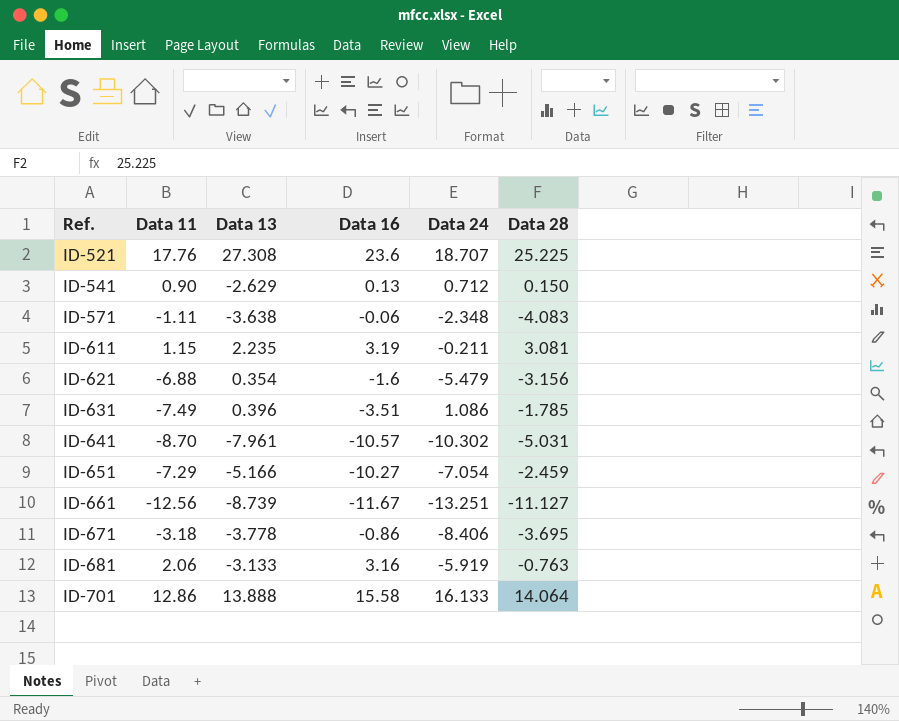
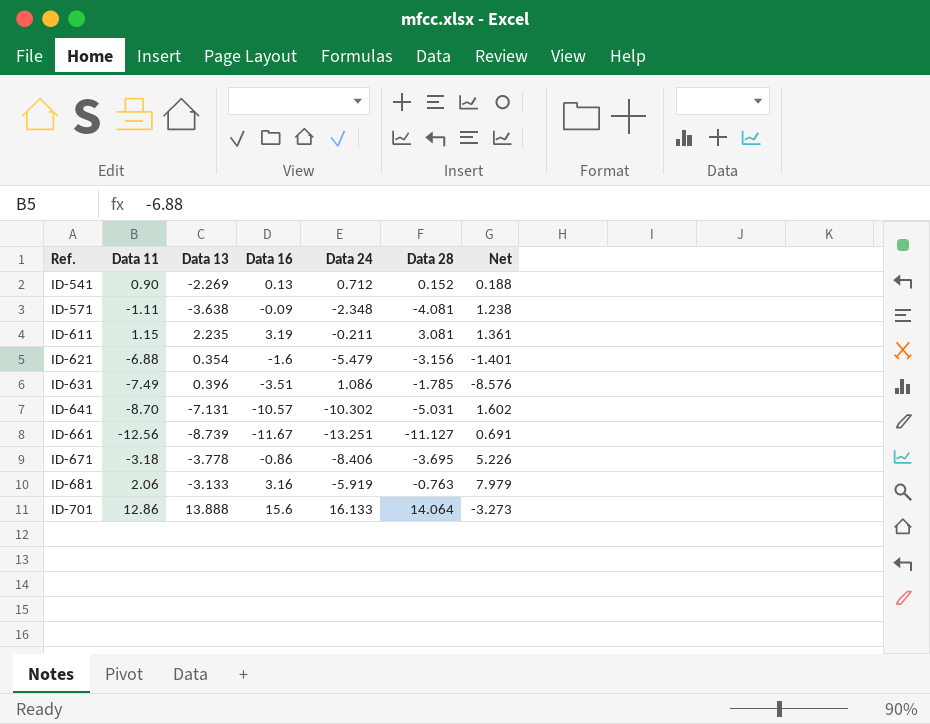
column Net | formula: none -> [Data 11] - [Data 24]
row ID-521: 17.76 | 27.308 | 23.6 | 18.707 | 25.225 -> none
row ID-651: -7.29 | -5.166 | -10.27 | -7.054 | -2.459 -> none
ID-541 | Data 13: -2.629 -> -2.269
ID-541 | Data 28: 0.150 -> 0.152
ID-571 | Data 16: -0.06 -> -0.09
ID-571 | Data 28: -4.083 -> -4.081
ID-641 | Data 13: -7.961 -> -7.131
ID-701 | Data 16: 15.58 -> 15.6

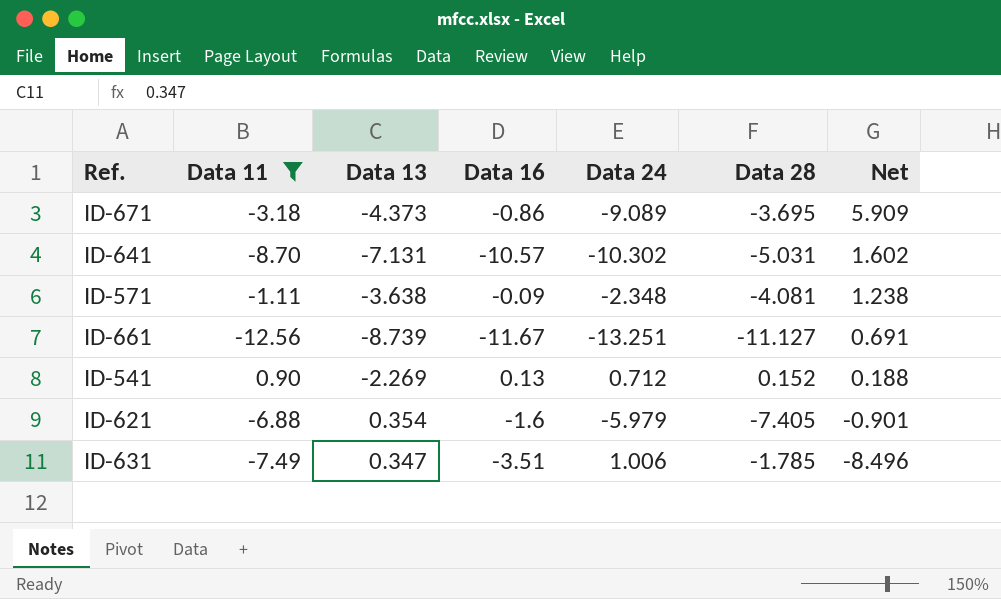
filter: none -> Data 11 <= 0.90
row order: Ref. ascending -> Net descending
ID-671 | Data 13: -3.778 -> -4.373
ID-671 | Data 24: -8.406 -> -9.089
ID-671 | Net: 5.226 -> 5.909
ID-621 | Data 24: -5.479 -> -5.979
ID-621 | Data 28: -3.156 -> -7.405
ID-621 | Net: -1.401 -> -0.901
ID-631 | Data 13: 0.396 -> 0.347
ID-631 | Data 24: 1.086 -> 1.006
ID-631 | Net: -8.576 -> -8.496

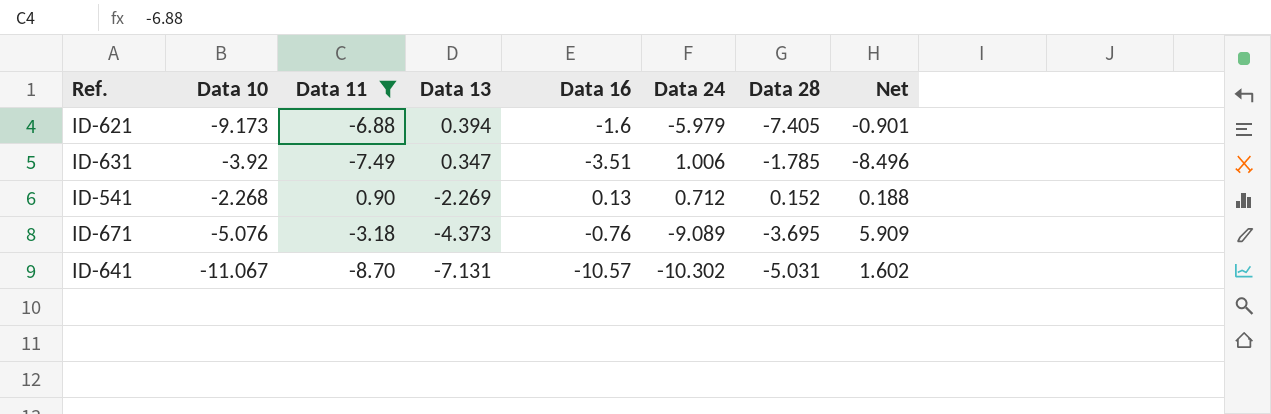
row order: Net descending -> Data 13 descending
column Data 10 | position: none -> 2
row ID-571: -1.11 | -3.638 | -0.09 | -2.348 | -4.081 | 1.238 -> none
row ID-661: -12.56 | -8.739 | -11.67 | -13.251 | -11.127 | 0.691 -> none
ID-621 | Data 13: 0.354 -> 0.394
ID-671 | Data 16: -0.86 -> -0.76

